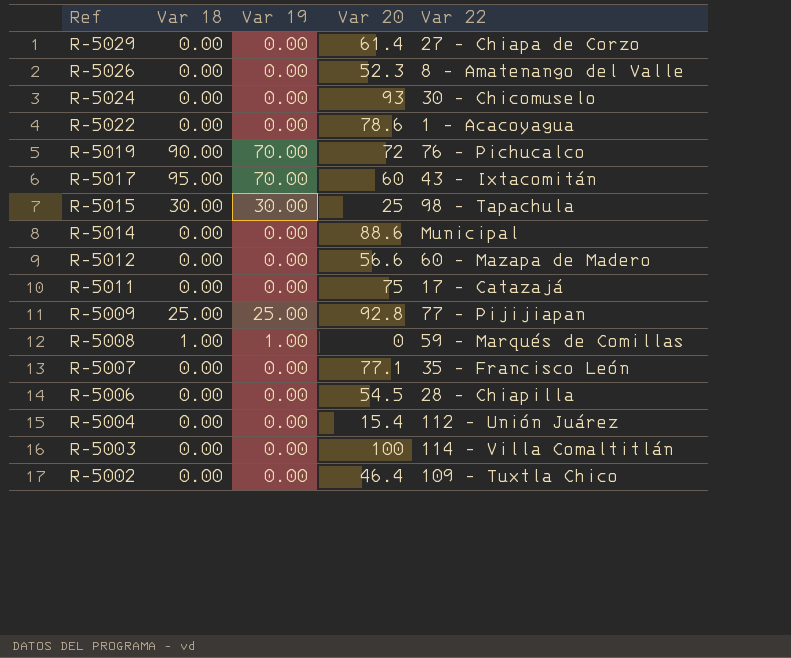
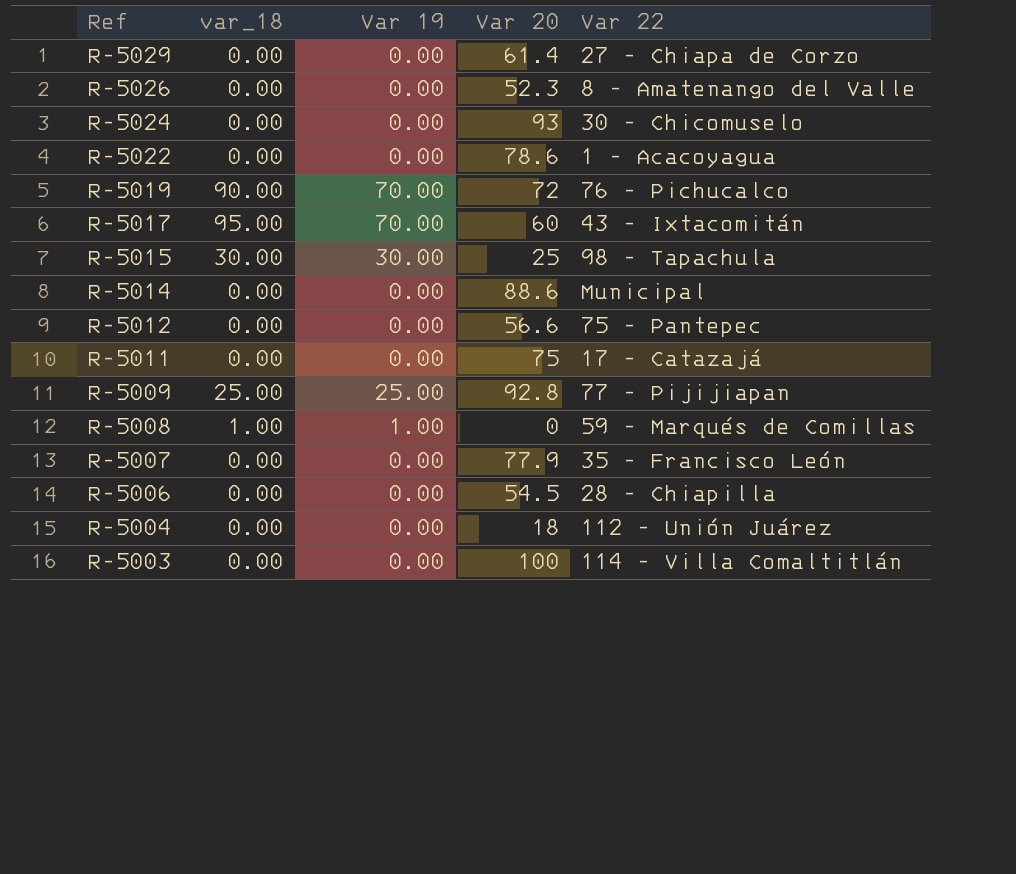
column name: Var 18 -> var_18
row R-5002: 0.00 | 0.00 | 46.4 | 109 - Tuxtla Chico -> none
R-5012 | Var 22: 60 - Mazapa de Madero -> 75 - Pantepec
R-5007 | Var 20: 77.1 -> 77.9
R-5004 | Var 20: 15.4 -> 18

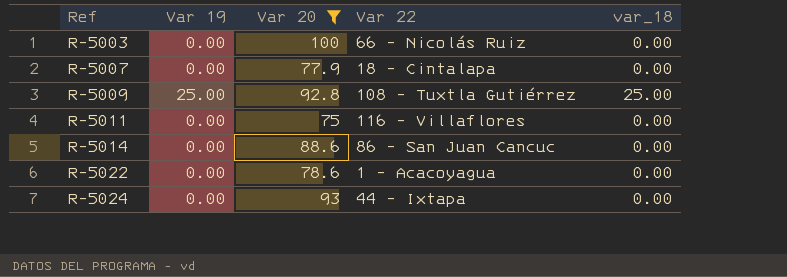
filter: none -> Var 20 >= 75
row order: Ref descending -> Ref ascending
column var_18 | position: 2 -> 5
R-5003 | Var 22: 114 - Villa Comaltitlán -> 66 - Nicolás Ruiz
R-5007 | Var 22: 35 - Francisco León -> 18 - Cintalapa
R-5009 | Var 22: 77 - Pijijiapan -> 108 - Tuxtla Gutiérrez
R-5011 | Var 22: 17 - Catazajá -> 116 - Villaflores
R-5014 | Var 22: Municipal -> 86 - San Juan Cancuc
R-5024 | Var 22: 30 - Chicomuselo -> 44 - Ixtapa

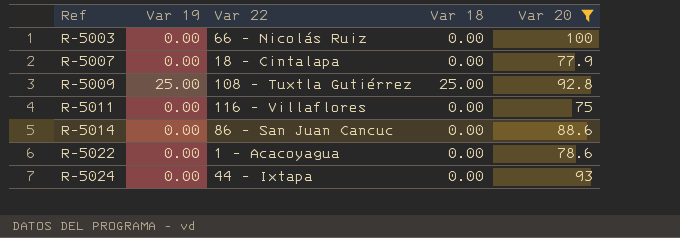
column name: var_18 -> Var 18
column Var 20 | position: 3 -> 5

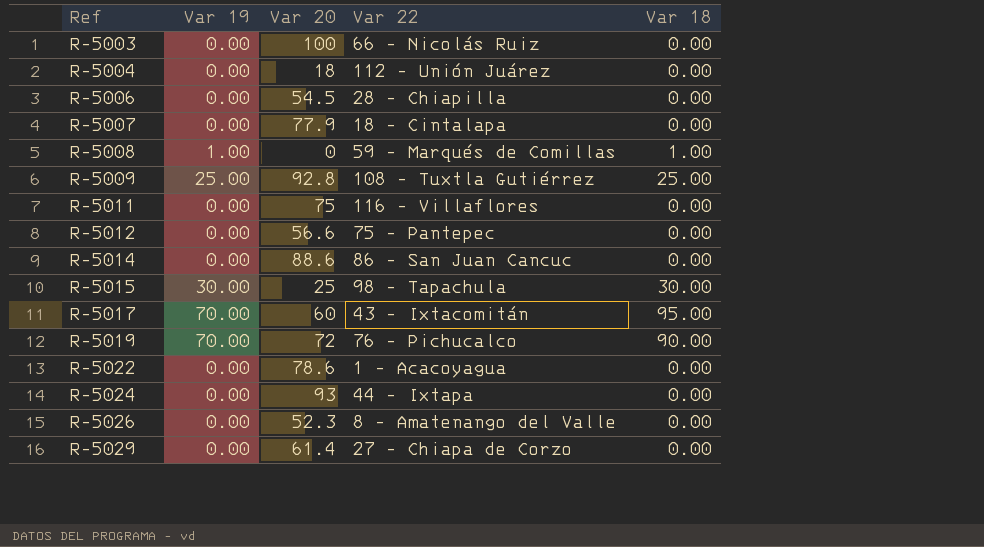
filter: Var 20 >= 75 -> none
column Var 20 | position: 5 -> 3

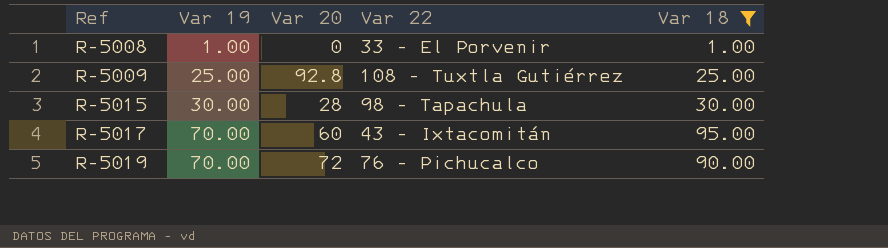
filter: none -> Var 18 != 0.00
R-5008 | Var 22: 59 - Marqués de Comillas -> 33 - El Porvenir
R-5015 | Var 20: 25 -> 28

